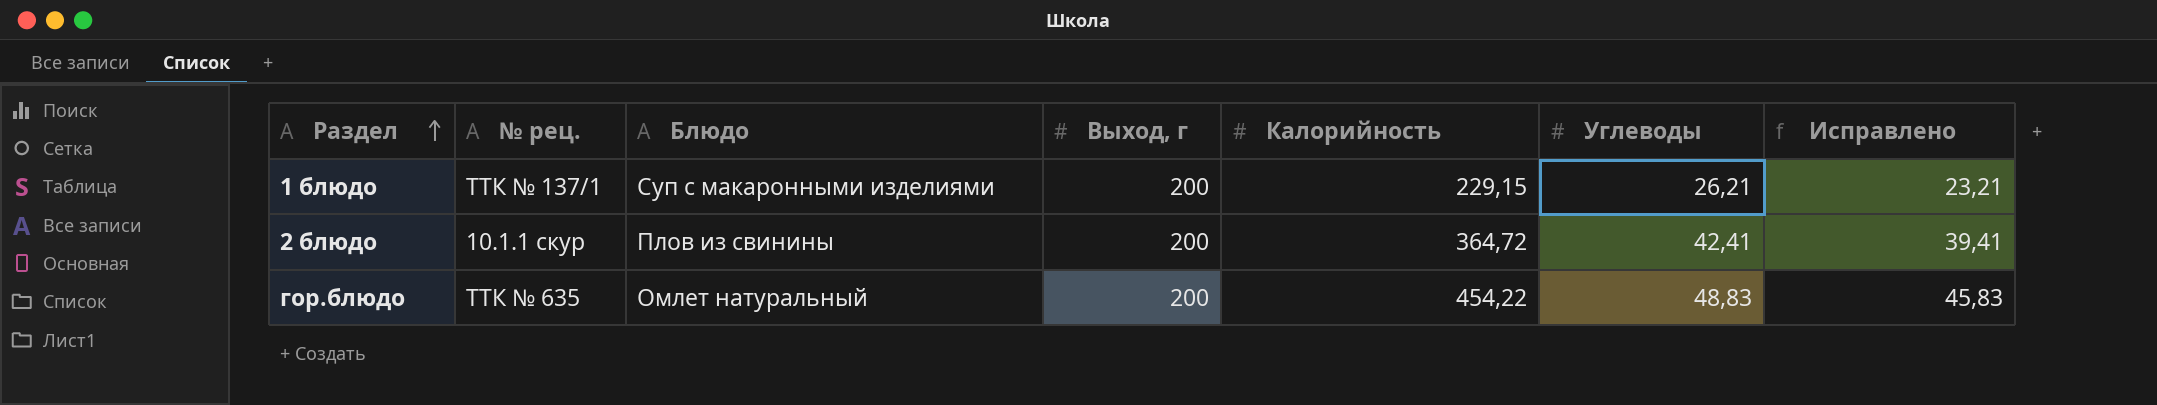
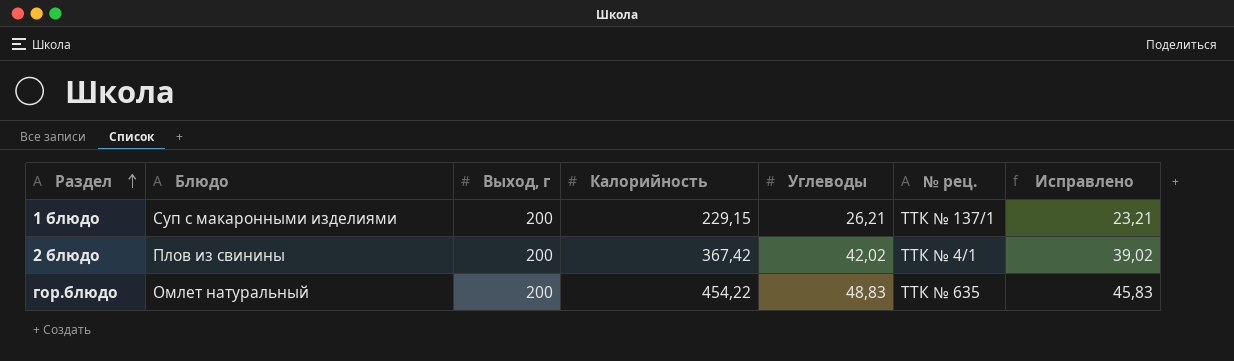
column № рец. | position: 2 -> 6
2 блюдо | Калорийность: 364,72 -> 367,42
2 блюдо | Углеводы: 42,41 -> 42,02
2 блюдо | № рец.: 10.1.1 скур -> ТТК № 4/1
2 блюдо | Исправлено: 39,41 -> 39,02

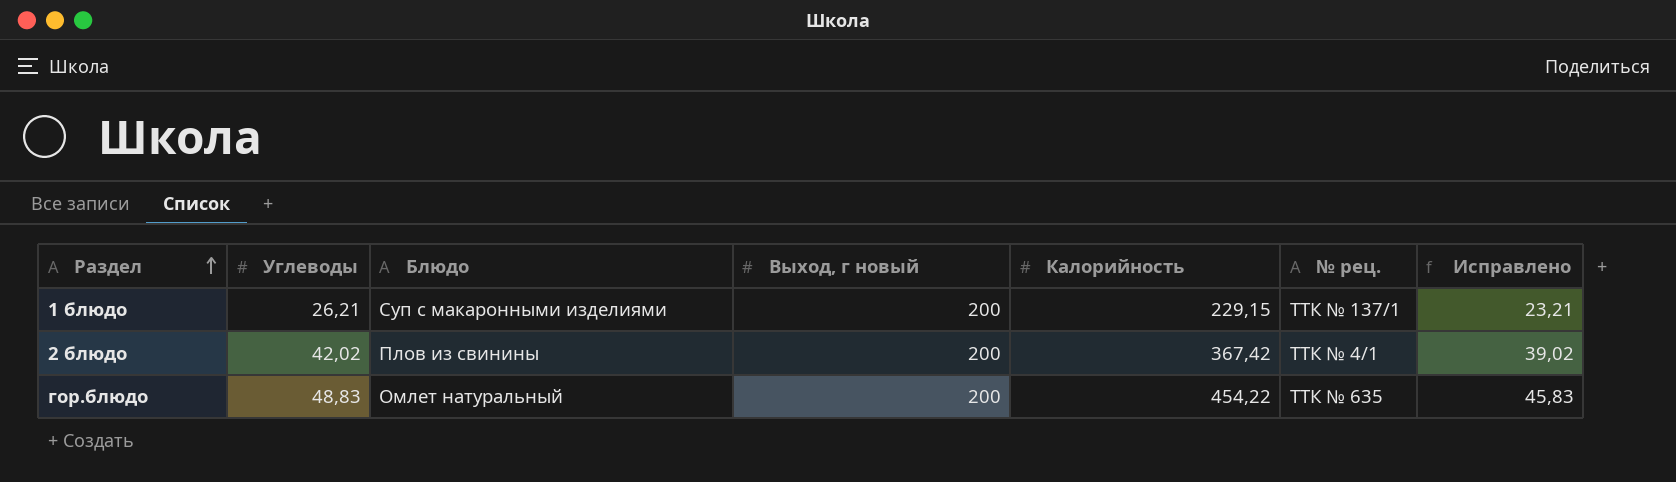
column Углеводы | position: 5 -> 2
column name: Выход, г -> Выход, г новый

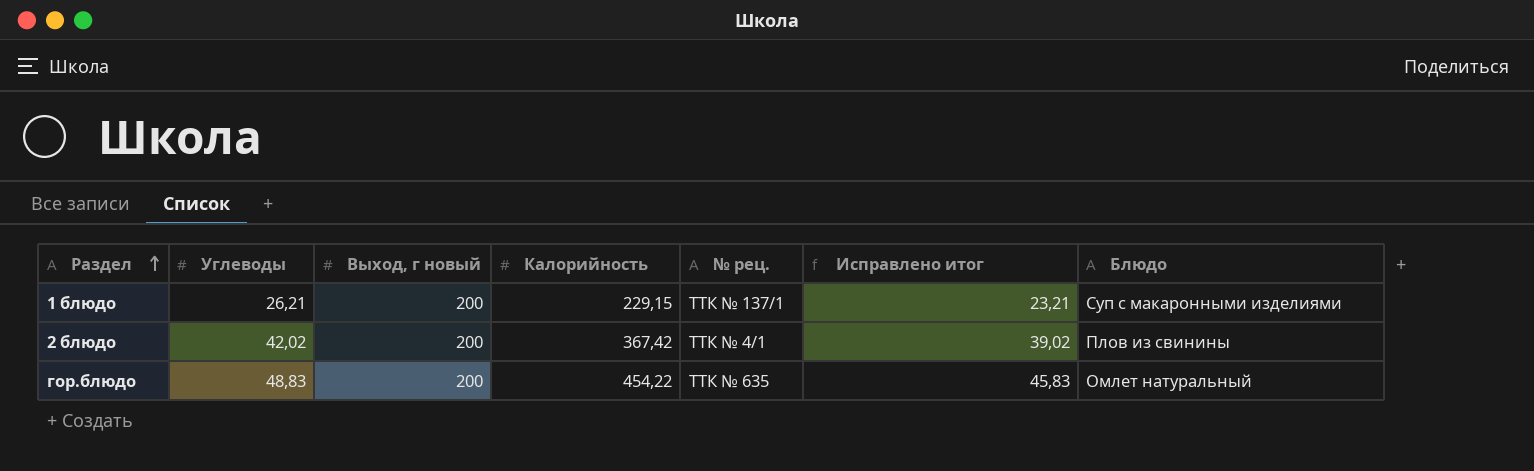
column name: Исправлено -> Исправлено итог
column Блюдо | position: 3 -> 7

